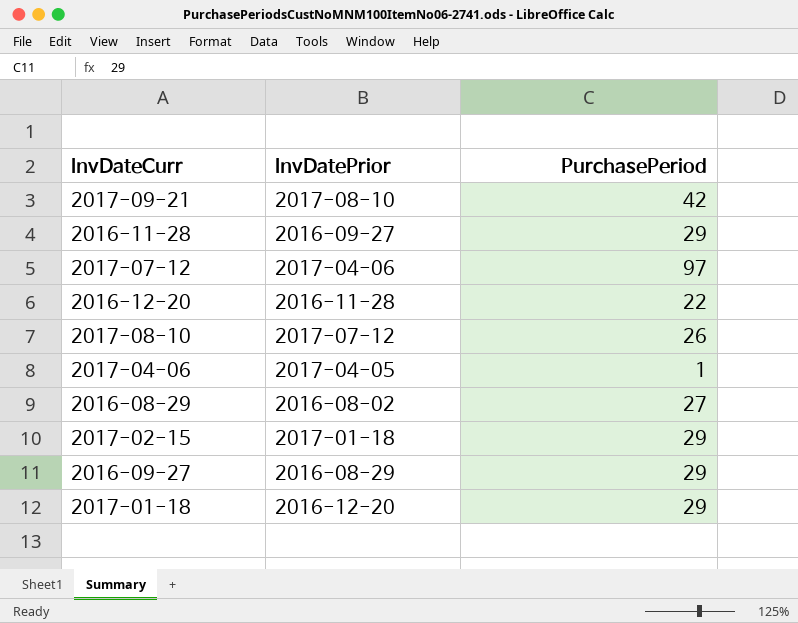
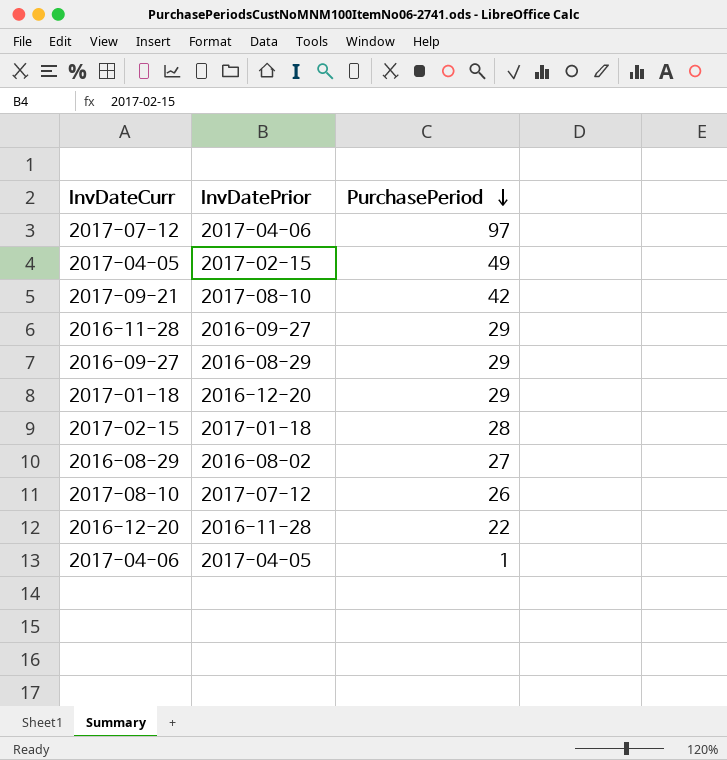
row order: none -> PurchasePeriod descending
row 2017-04-05: none -> 2017-02-15 | 49
2017-02-15 | PurchasePeriod: 29 -> 28

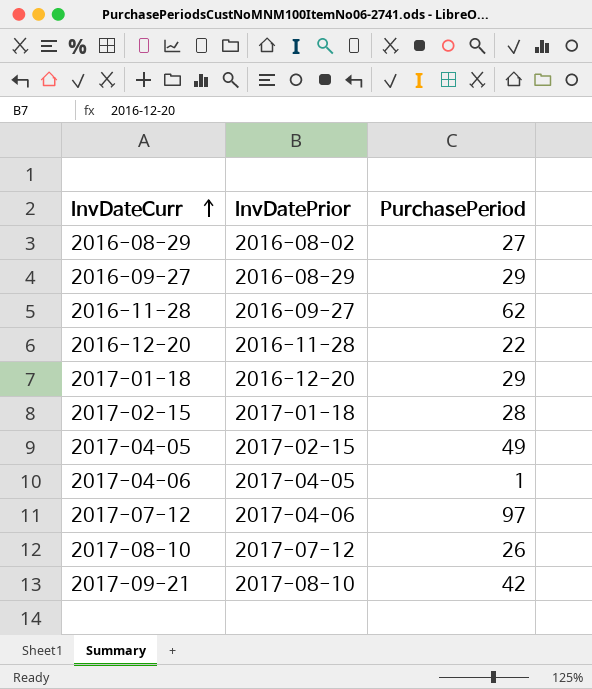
row order: PurchasePeriod descending -> InvDateCurr ascending
2016-11-28 | PurchasePeriod: 29 -> 62

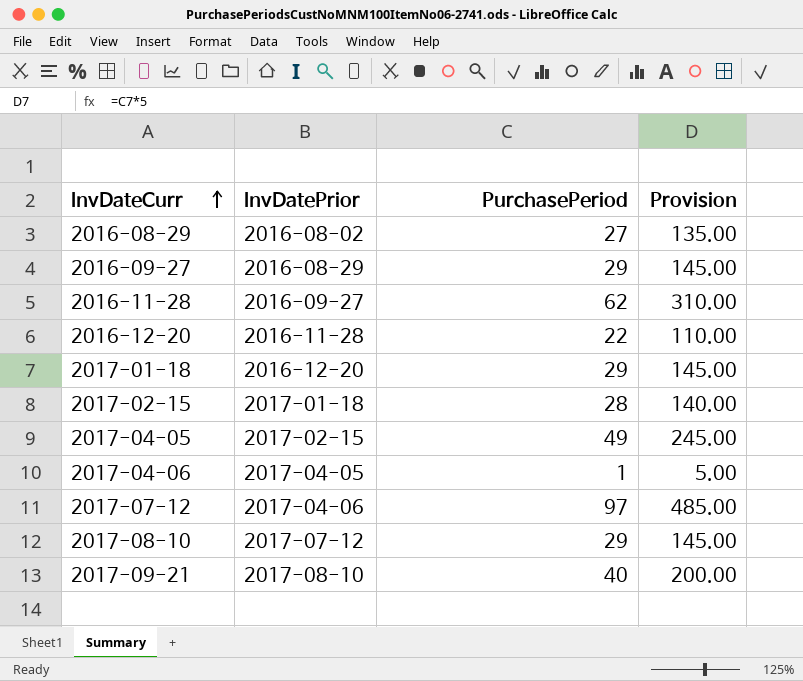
column Provision | formula: none -> [PurchasePeriod] * 5
2017-08-10 | PurchasePeriod: 26 -> 29
2017-09-21 | PurchasePeriod: 42 -> 40

